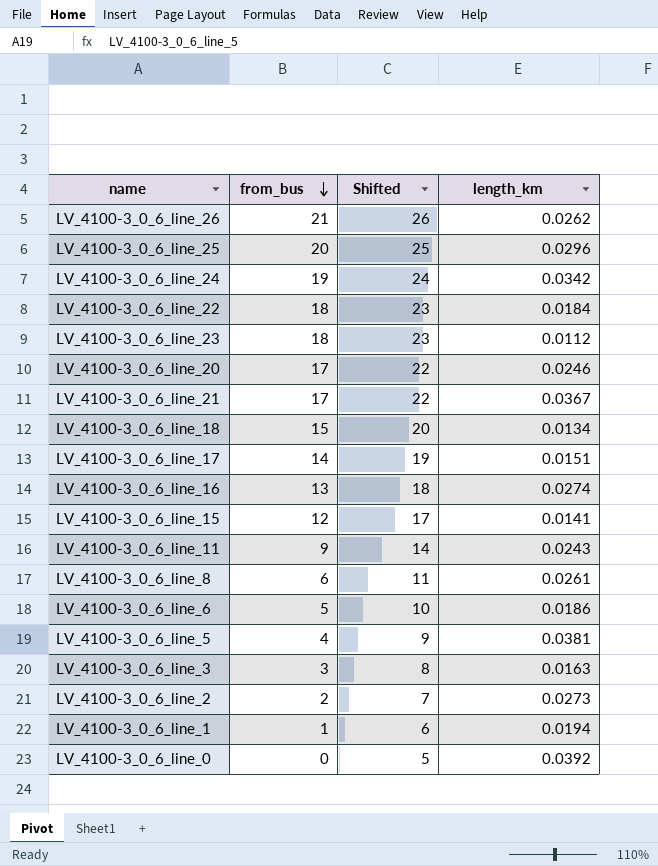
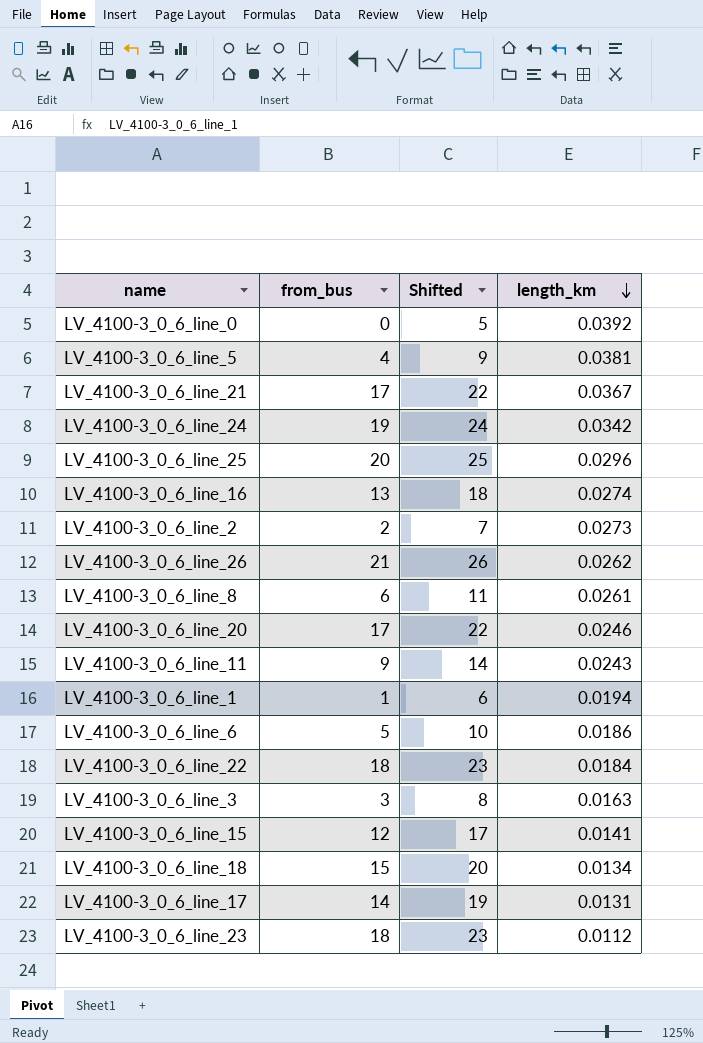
row order: from_bus descending -> length_km descending
LV_4100-3_0_6_line_17 | length_km: 0.0151 -> 0.0131

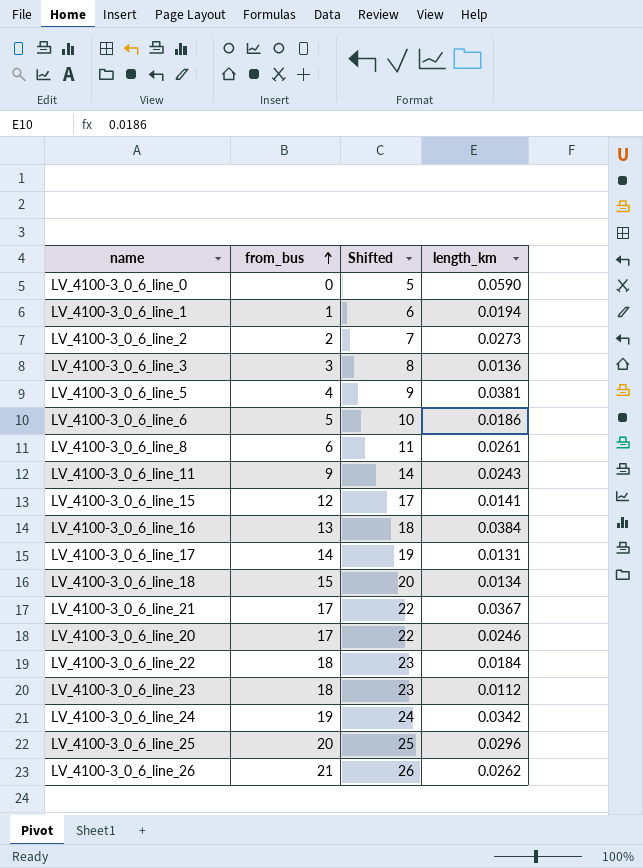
row order: length_km descending -> from_bus ascending
LV_4100-3_0_6_line_0 | length_km: 0.0392 -> 0.0590
LV_4100-3_0_6_line_3 | length_km: 0.0163 -> 0.0136
LV_4100-3_0_6_line_16 | length_km: 0.0274 -> 0.0384

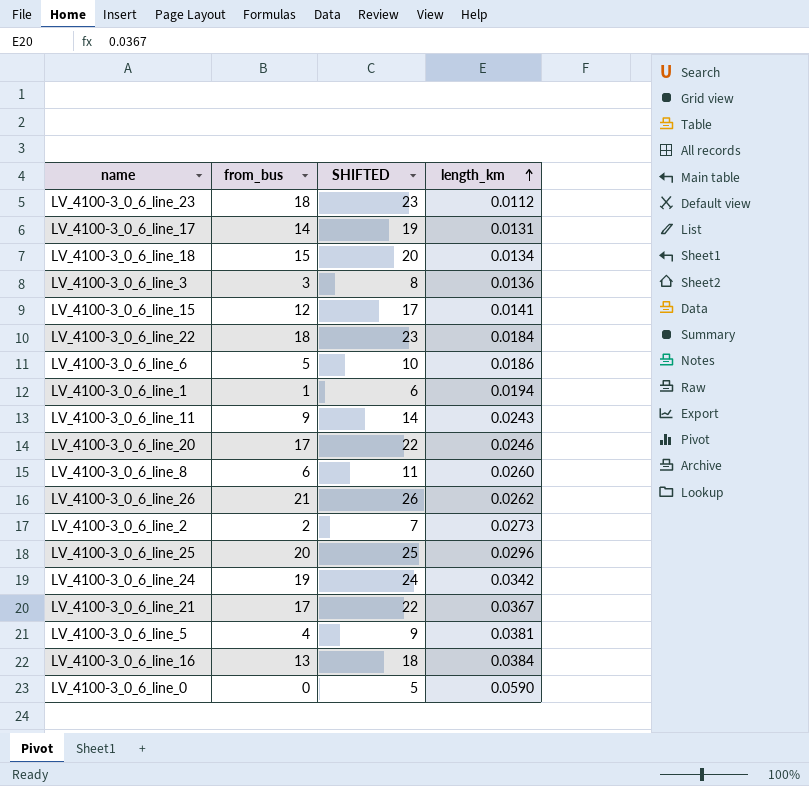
row order: from_bus ascending -> length_km ascending
column name: Shifted -> SHIFTED
LV_4100-3_0_6_line_8 | length_km: 0.0261 -> 0.0260

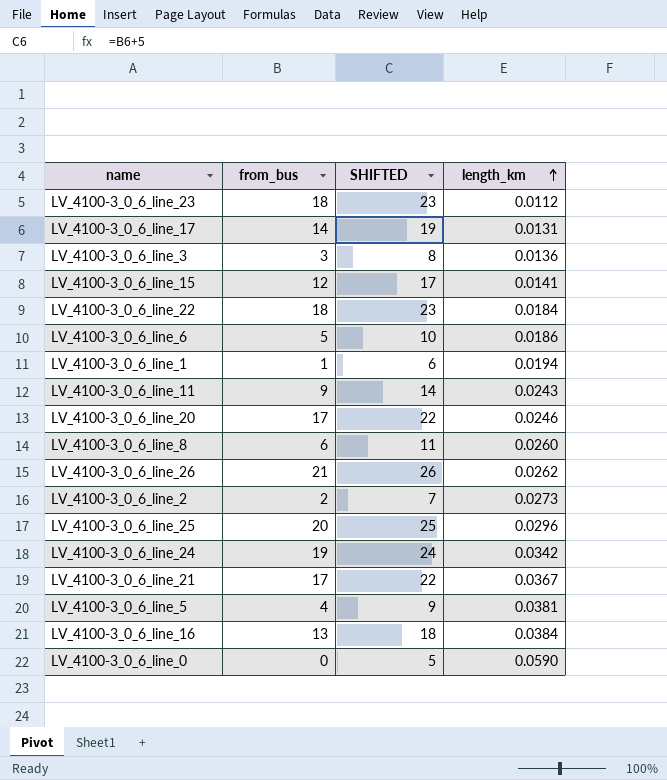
row LV_4100-3_0_6_line_18: 15 | 20 | 0.0134 -> none

